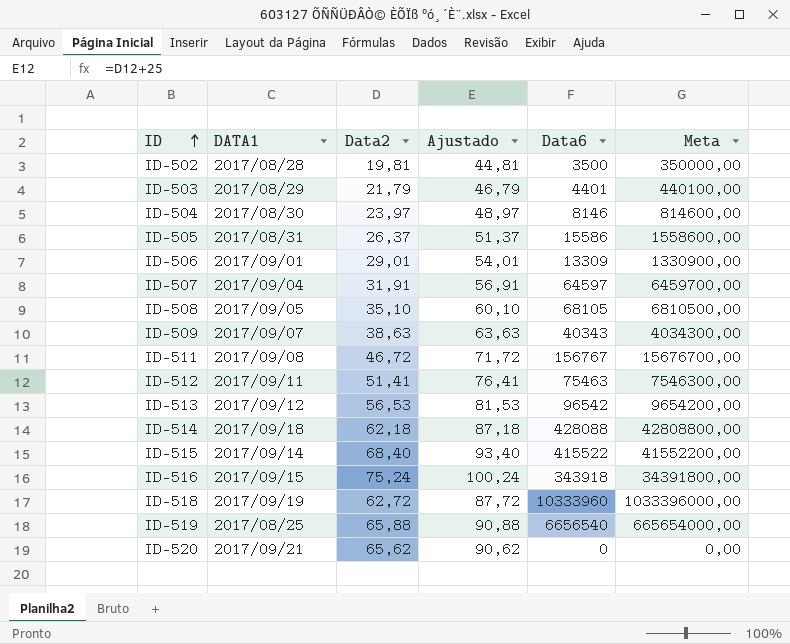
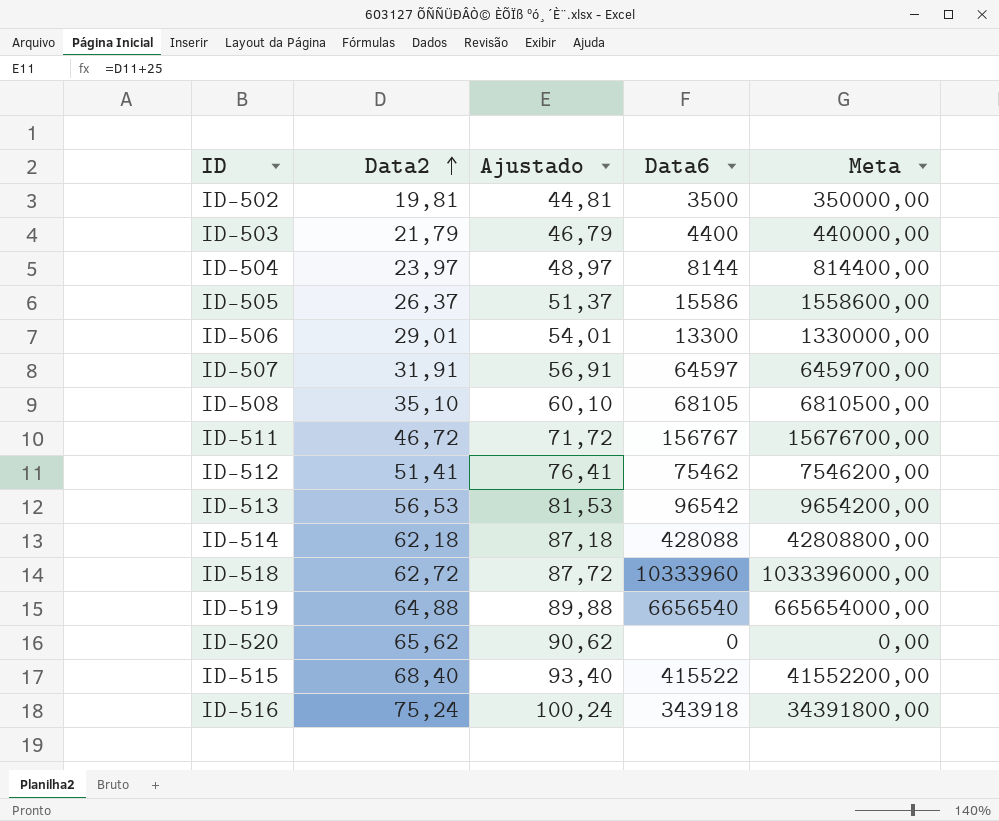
row order: ID ascending -> Data2 ascending
column DATA1 | position: 2 -> none
row ID-509: 2017/09/07 | 38,63 | 63,63 | 40343 | 4034300,00 -> none
ID-503 | Data6: 4401 -> 4400
ID-503 | Meta: 440100,00 -> 440000,00
ID-504 | Data6: 8146 -> 8144
ID-504 | Meta: 814600,00 -> 814400,00
ID-506 | Data6: 13309 -> 13300
ID-506 | Meta: 1330900,00 -> 1330000,00
ID-512 | Data6: 75463 -> 75462
ID-512 | Meta: 7546300,00 -> 7546200,00
ID-519 | Data2: 65,88 -> 64,88
ID-519 | Ajustado: 90,88 -> 89,88

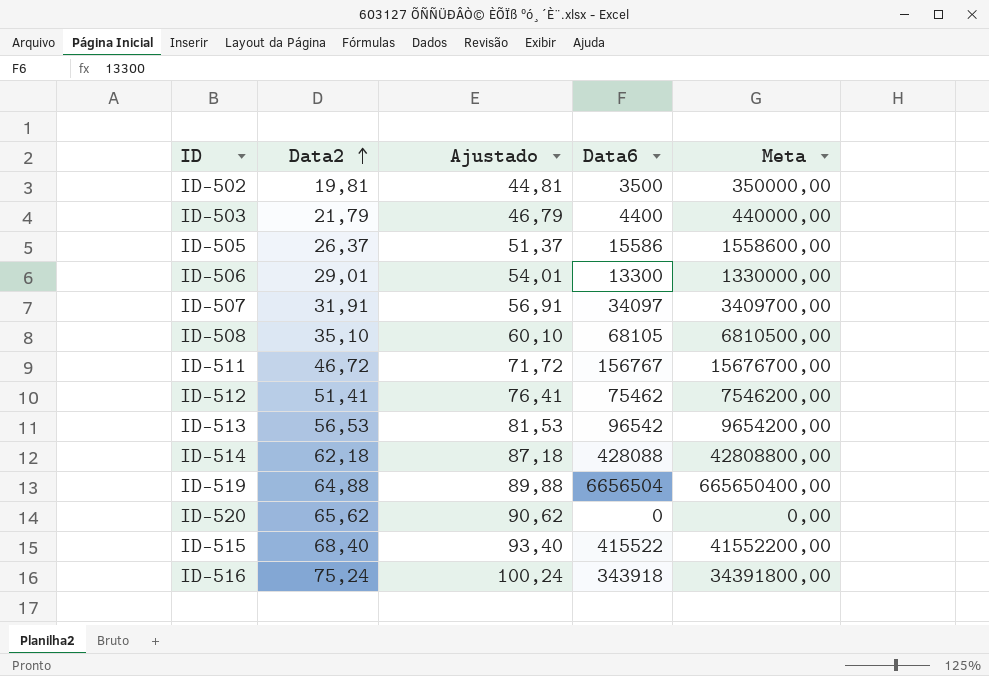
row ID-504: 23,97 | 48,97 | 8144 | 814400,00 -> none
row ID-518: 62,72 | 87,72 | 10333960 | 1033396000,00 -> none
ID-507 | Data6: 64597 -> 34097
ID-507 | Meta: 6459700,00 -> 3409700,00
ID-519 | Data6: 6656540 -> 6656504
ID-519 | Meta: 665654000,00 -> 665650400,00

